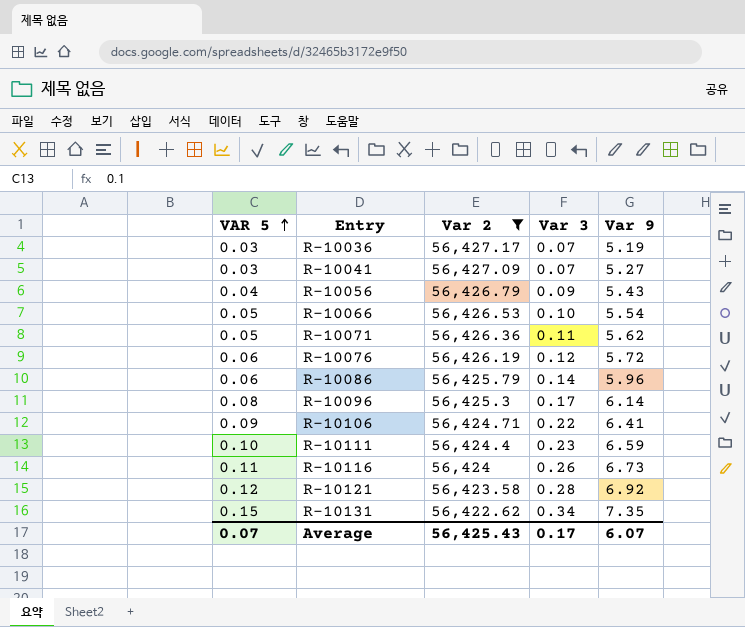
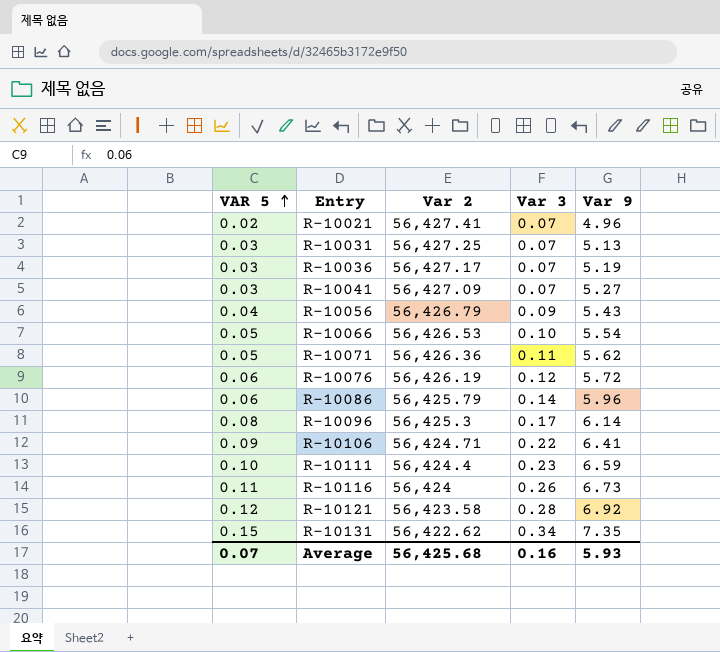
filter: Var 2 <= 56,427.17 -> none
Average | Var 2: 56,425.43 -> 56,425.68
Average | Var 3: 0.17 -> 0.16
Average | Var 9: 6.07 -> 5.93

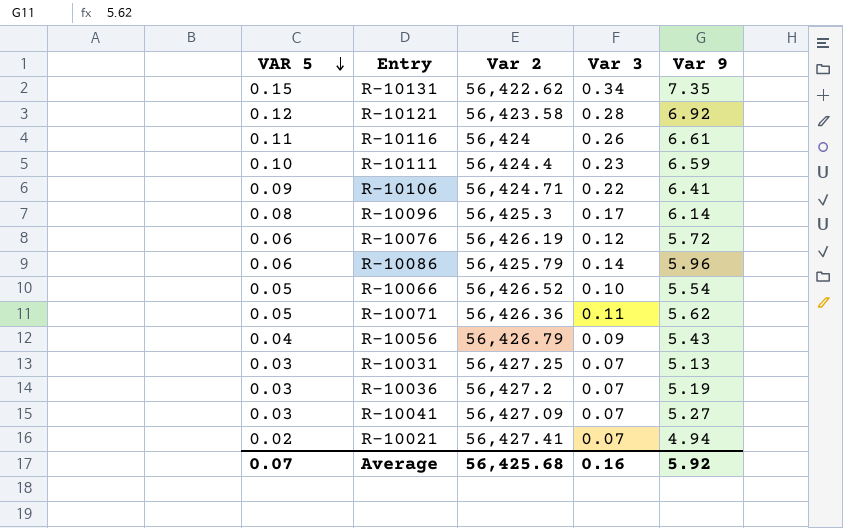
row order: VAR 5 ascending -> VAR 5 descending
R-10116 | Var 9: 6.73 -> 6.61
R-10066 | Var 2: 56,426.53 -> 56,426.52
R-10036 | Var 2: 56,427.17 -> 56,427.2
R-10021 | Var 9: 4.96 -> 4.94
Average | Var 9: 5.93 -> 5.92

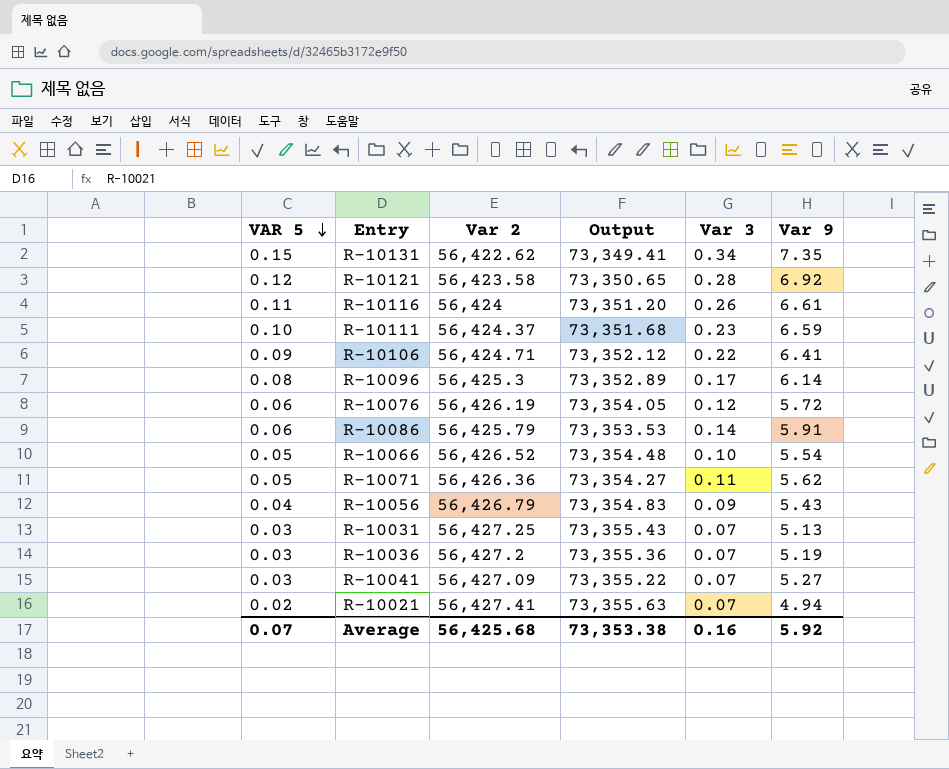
column Output | formula: none -> [Var 2] * 1.3
R-10111 | Var 2: 56,424.4 -> 56,424.37
R-10086 | Var 9: 5.96 -> 5.91

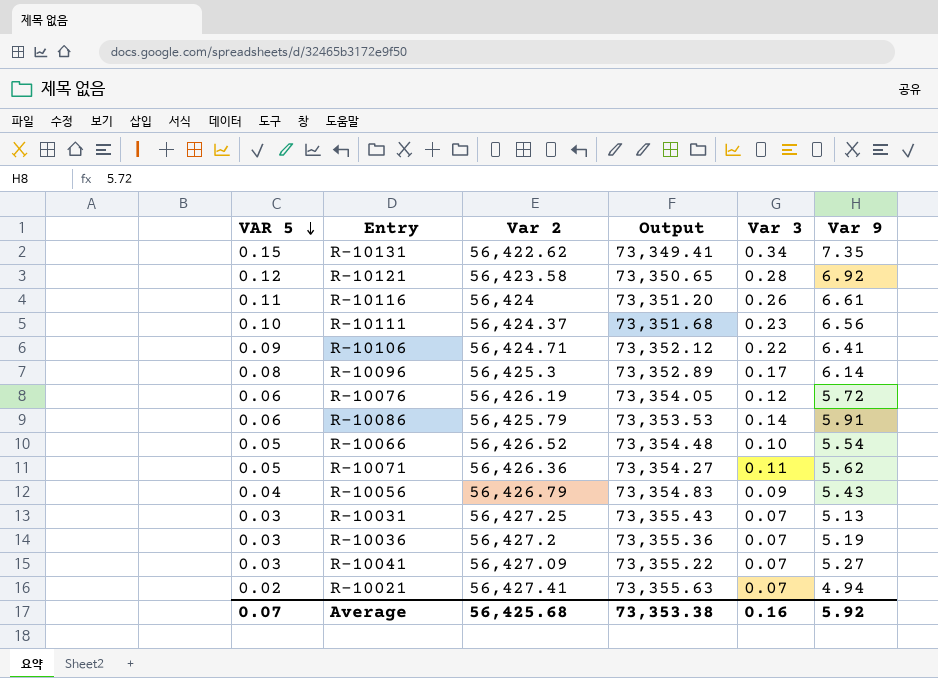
R-10111 | Var 9: 6.59 -> 6.56

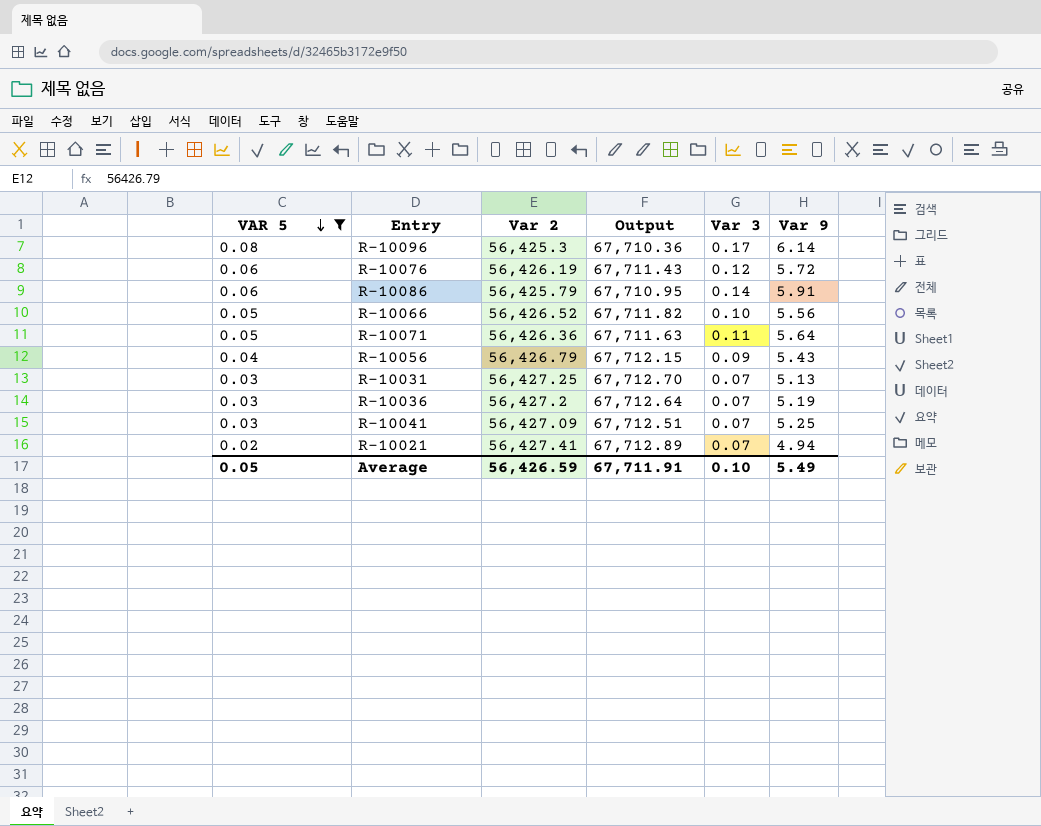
filter: none -> VAR 5 <= 0.08
column Output | formula: [Var 2] * 1.3 -> [Var 2] * 1.2
R-10066 | Var 9: 5.54 -> 5.56
R-10071 | Var 9: 5.62 -> 5.64
R-10041 | Var 9: 5.27 -> 5.25
Average | VAR 5: 0.07 -> 0.05
Average | Var 2: 56,425.68 -> 56,426.59
Average | Output: 73,353.38 -> 67,711.91
Average | Var 3: 0.16 -> 0.10
Average | Var 9: 5.92 -> 5.49

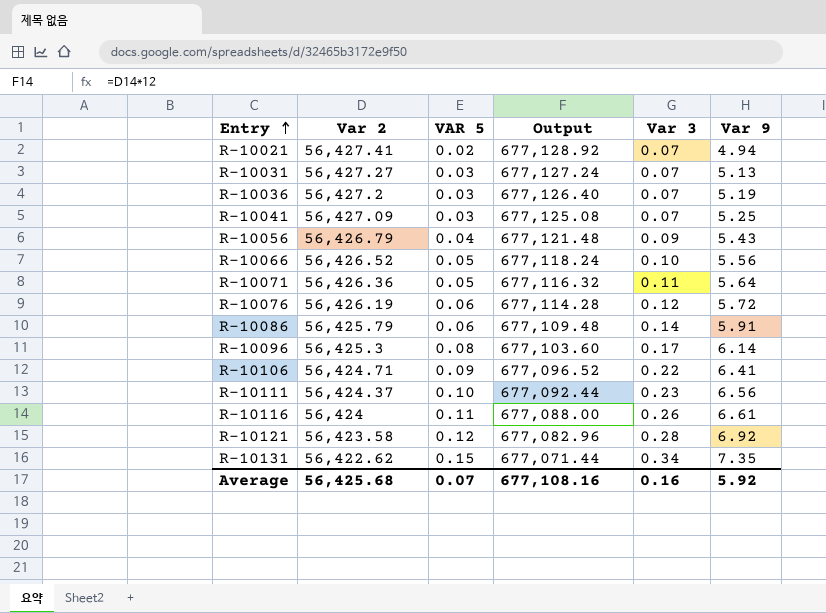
filter: VAR 5 <= 0.08 -> none
row order: VAR 5 descending -> Entry ascending
column VAR 5 | position: 1 -> 3
column Output | formula: [Var 2] * 1.2 -> [Var 2] * 12
R-10031 | Var 2: 56,427.25 -> 56,427.27
Average | Var 2: 56,426.59 -> 56,425.68
Average | VAR 5: 0.05 -> 0.07
Average | Output: 67,711.91 -> 677,108.16
Average | Var 3: 0.10 -> 0.16
Average | Var 9: 5.49 -> 5.92

